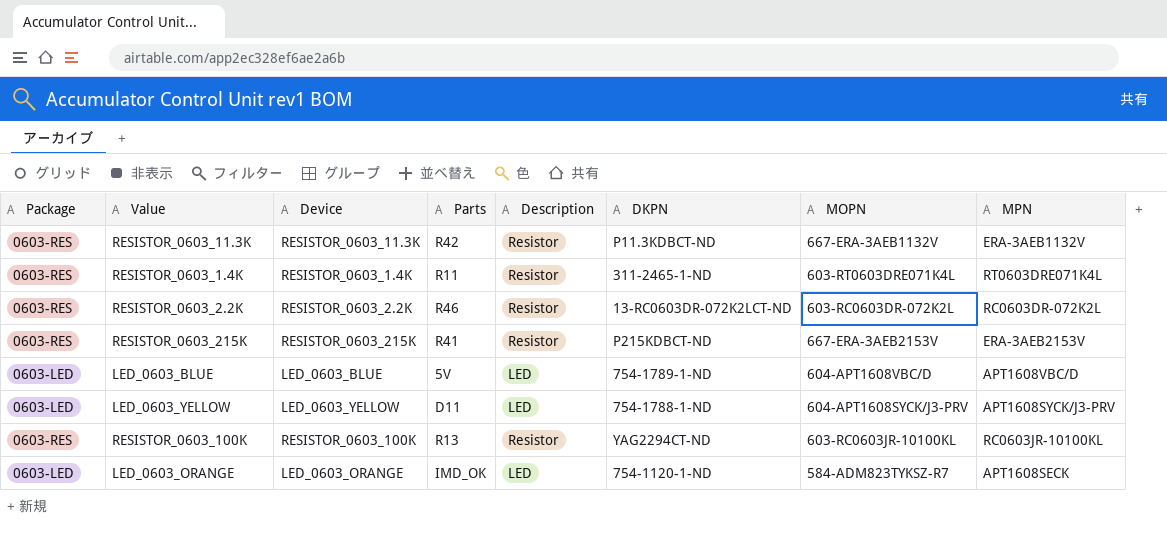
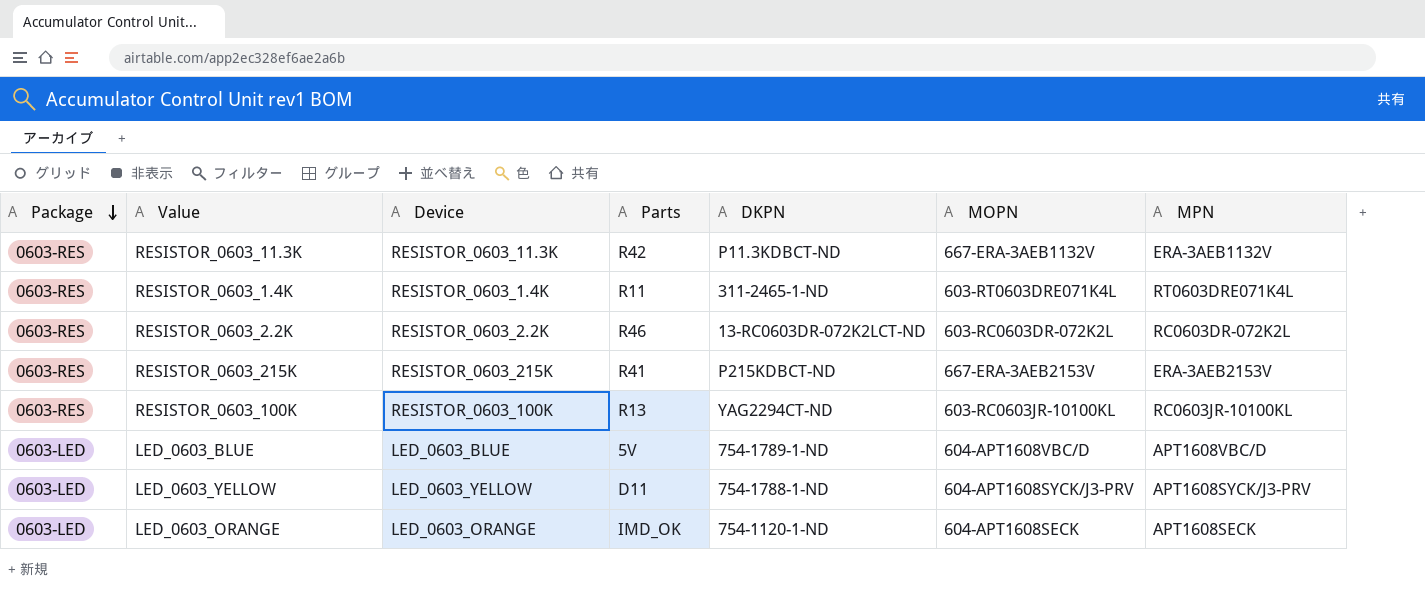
row order: none -> Package descending
column Description | position: 5 -> none
LED_0603_ORANGE | MOPN: 584-ADM823TYKSZ-R7 -> 604-APT1608SECK

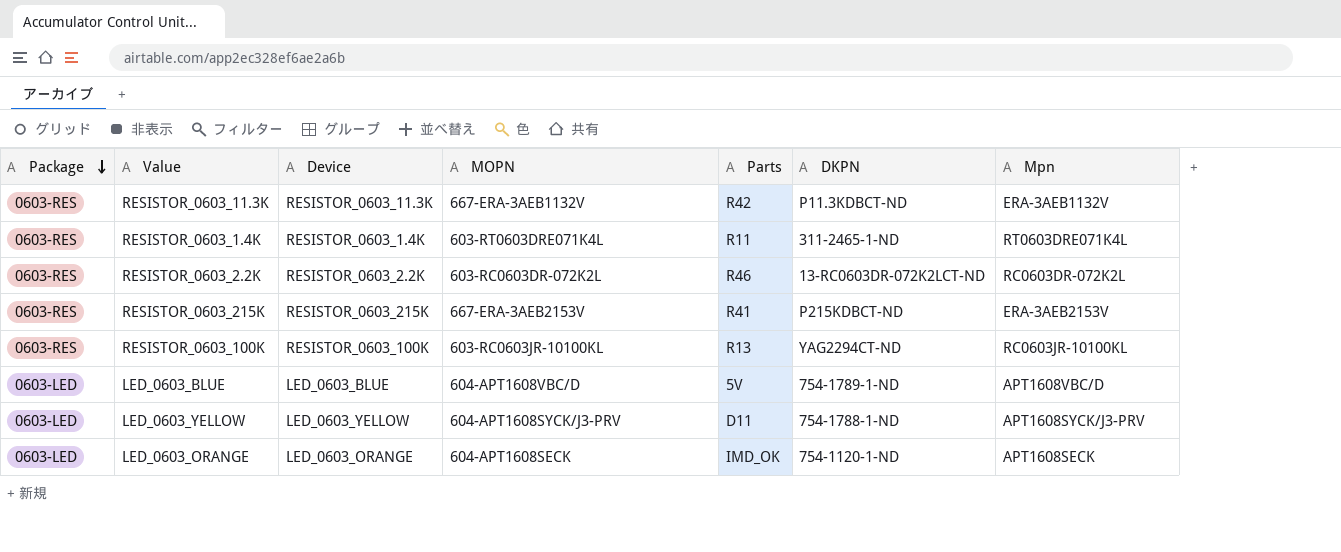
column MOPN | position: 6 -> 4
column name: MPN -> Mpn

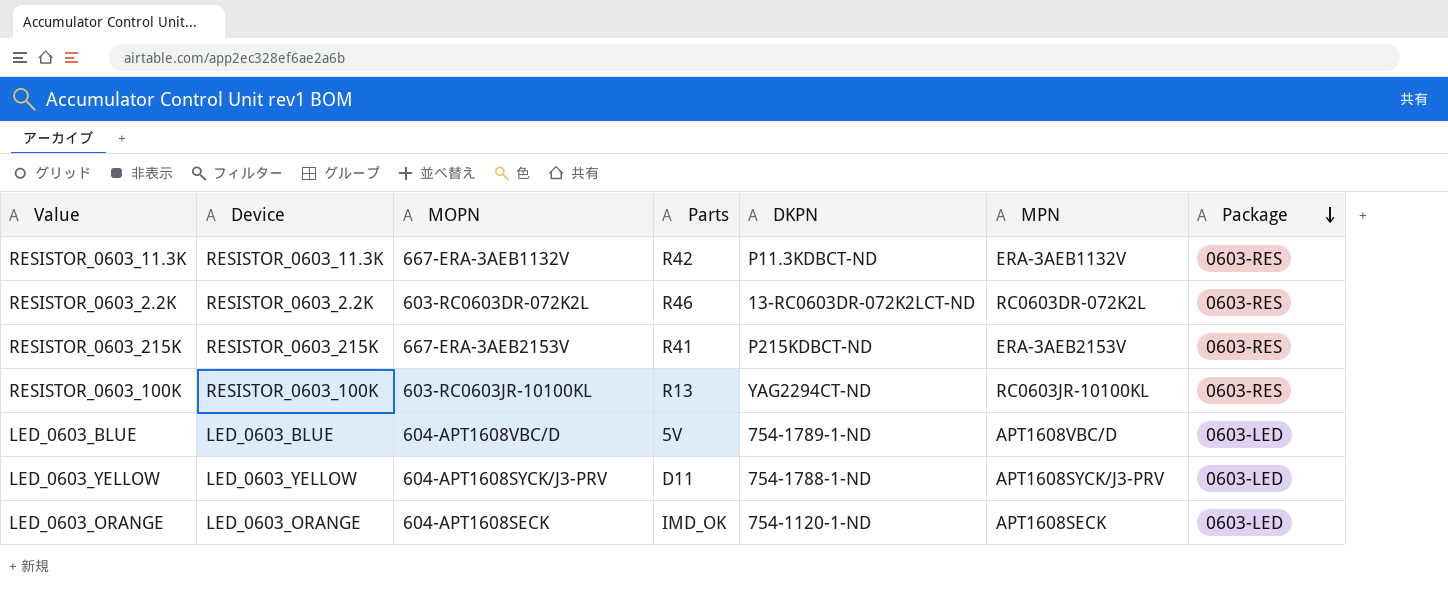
column name: Mpn -> MPN
column Package | position: 1 -> 7
row RESISTOR_0603_1.4K: 0603-RES | RESISTOR_0603_1.4K | 603-RT0603DRE071K4L | R11 | 311-2465-1-ND | RT0603DRE071K4L -> none

